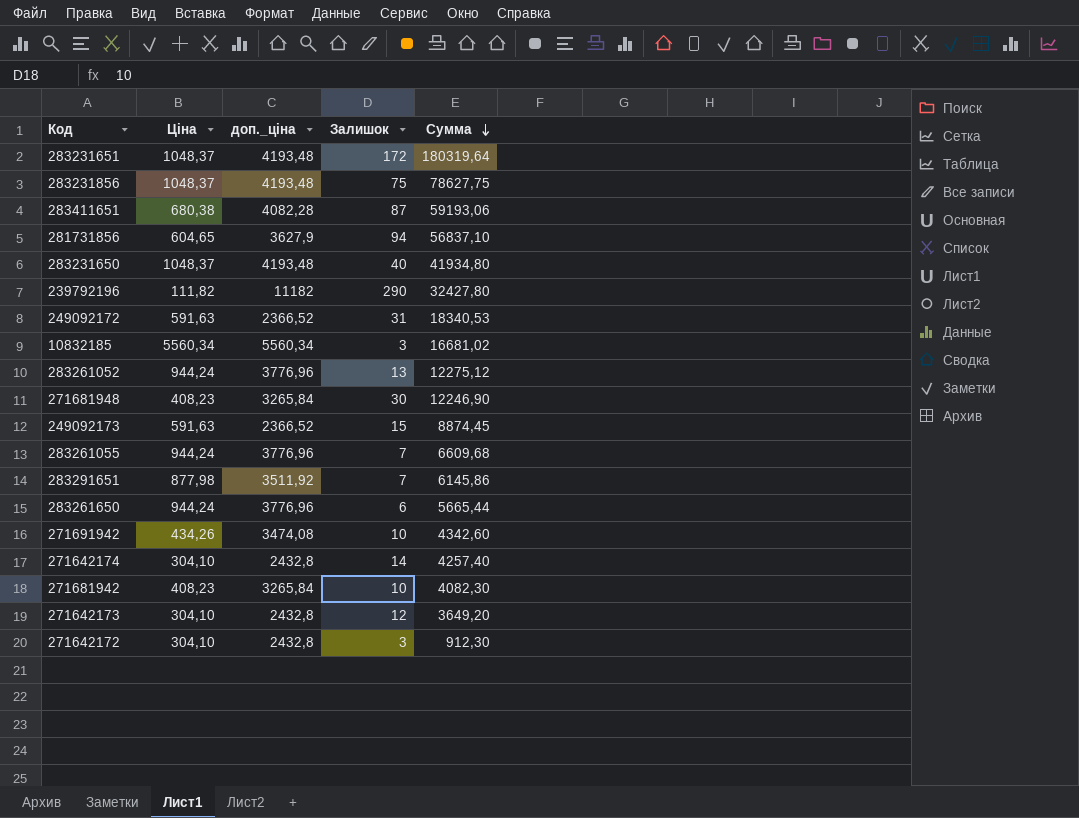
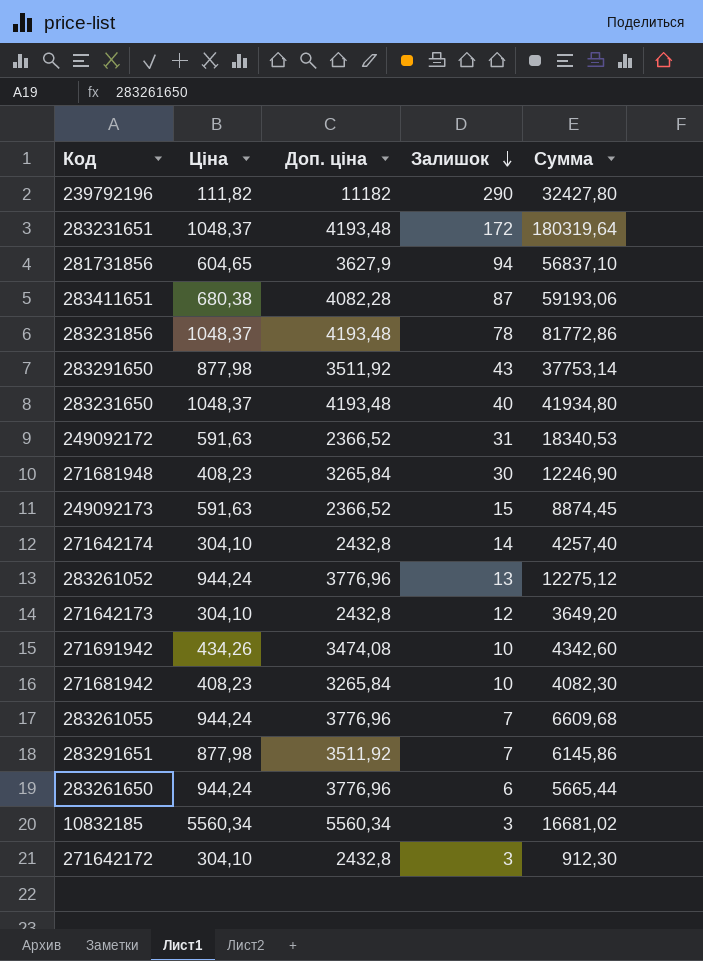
row order: Сумма descending -> Залишок descending
column name: доп._ціна -> Доп. ціна
283231856 | Залишок: 75 -> 78
283231856 | Сумма: 78627,75 -> 81772,86
row 283291650: none -> 877,98 | 3511,92 | 43 | 37753,14

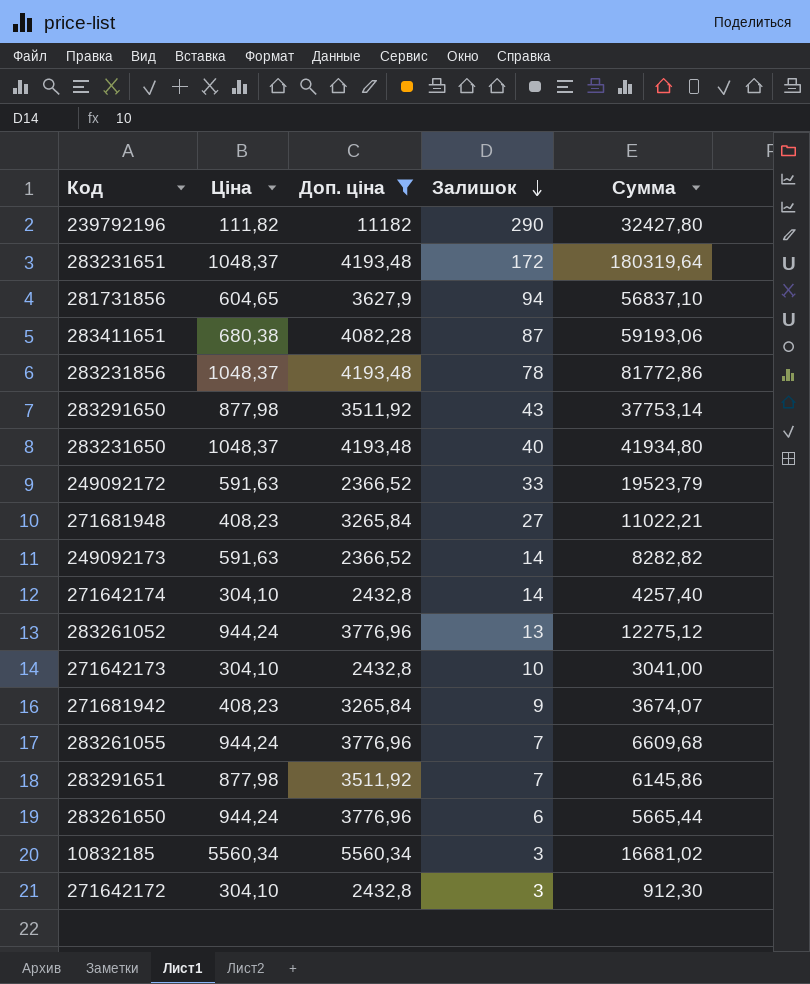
filter: none -> Доп. ціна != 3474,08
249092172 | Залишок: 31 -> 33
249092172 | Сумма: 18340,53 -> 19523,79
271681948 | Залишок: 30 -> 27
271681948 | Сумма: 12246,90 -> 11022,21
249092173 | Залишок: 15 -> 14
249092173 | Сумма: 8874,45 -> 8282,82
271642173 | Залишок: 12 -> 10
271642173 | Сумма: 3649,20 -> 3041,00
271681942 | Залишок: 10 -> 9
271681942 | Сумма: 4082,30 -> 3674,07

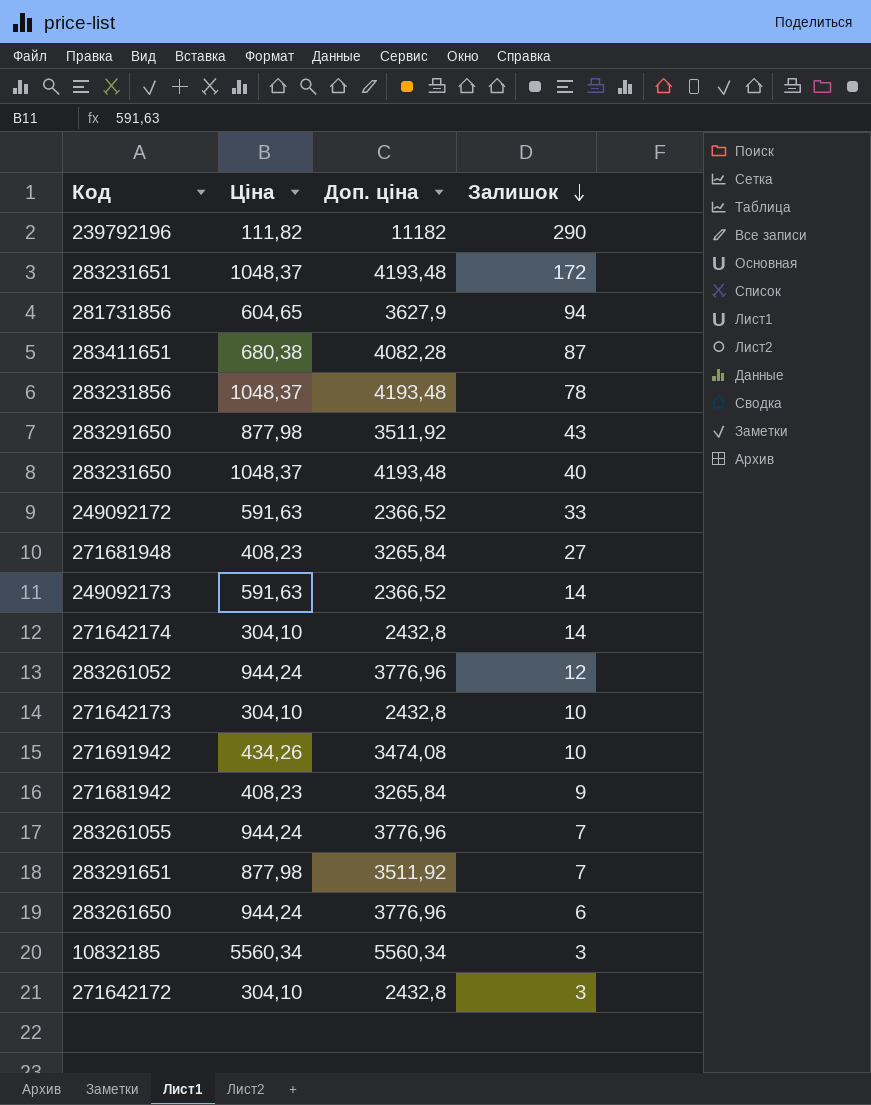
filter: Доп. ціна != 3474,08 -> none
column Сумма | formula: [Ціна] * [Залишок] -> none
283261052 | Залишок: 13 -> 12

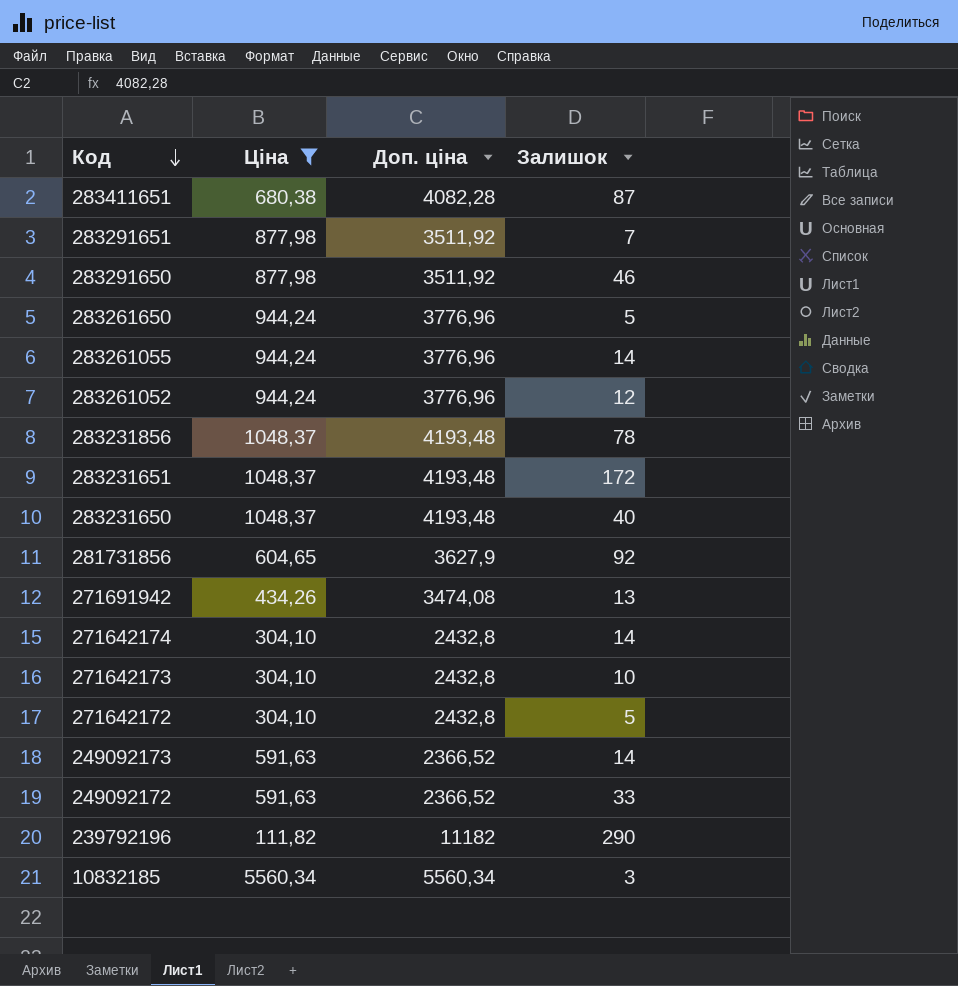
filter: none -> Ціна != 408,23
row order: Залишок descending -> Код descending
283291650 | Залишок: 43 -> 46
283261650 | Залишок: 6 -> 5
283261055 | Залишок: 7 -> 14
281731856 | Залишок: 94 -> 92
271691942 | Залишок: 10 -> 13
271642172 | Залишок: 3 -> 5

